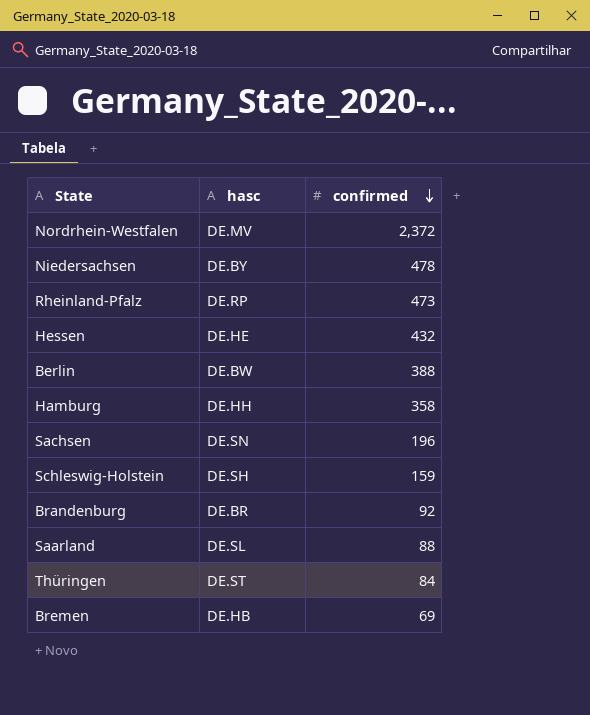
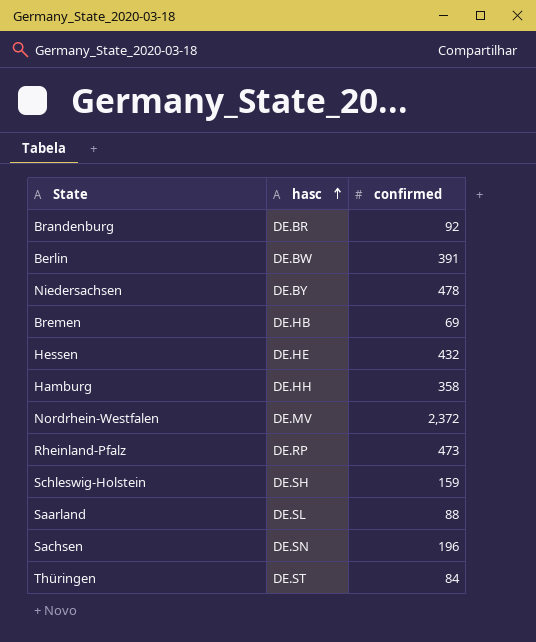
row order: confirmed descending -> hasc ascending
Berlin | confirmed: 388 -> 391

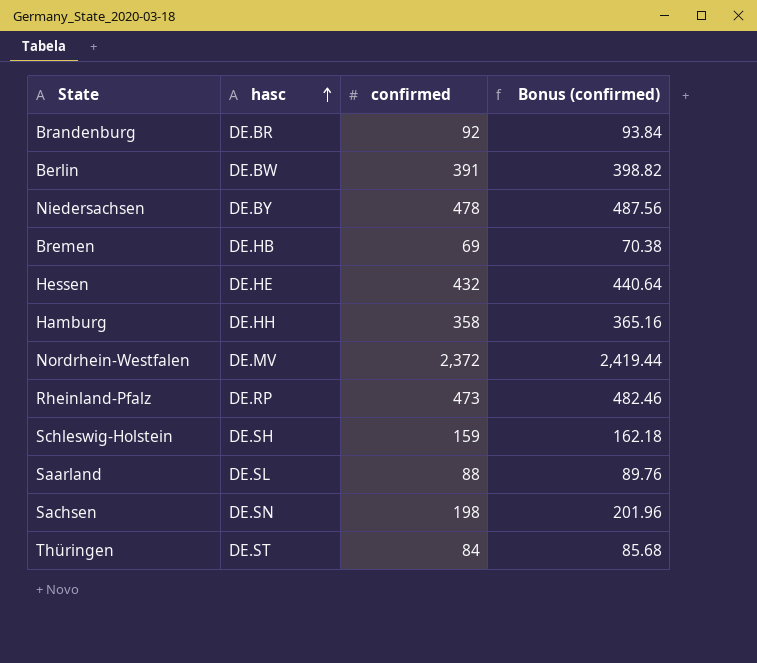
column Bonus (confirmed) | formula: none -> [confirmed] * 1.02
Sachsen | confirmed: 196 -> 198

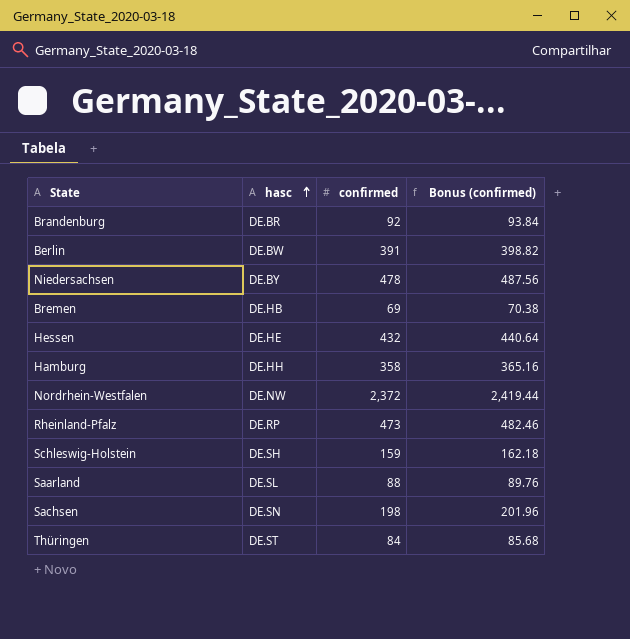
Nordrhein-Westfalen | hasc: DE.MV -> DE.NW

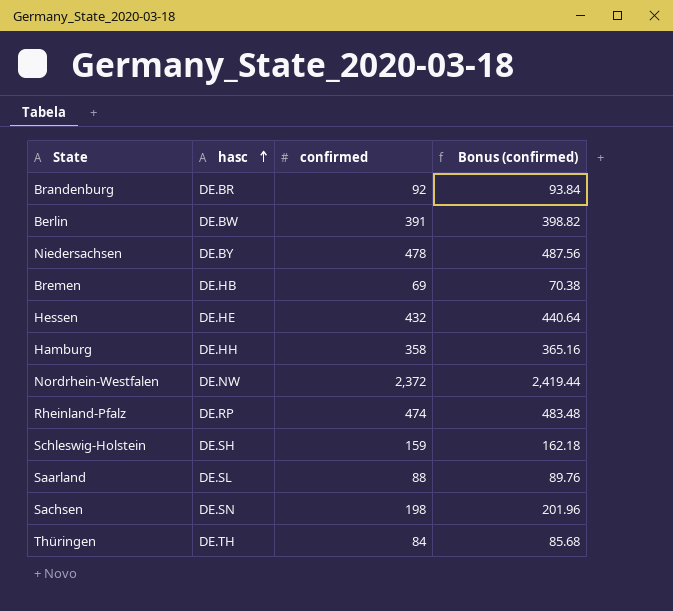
Rheinland-Pfalz | confirmed: 473 -> 474
Rheinland-Pfalz | Bonus (confirmed): 482.46 -> 483.48
Thüringen | hasc: DE.ST -> DE.TH

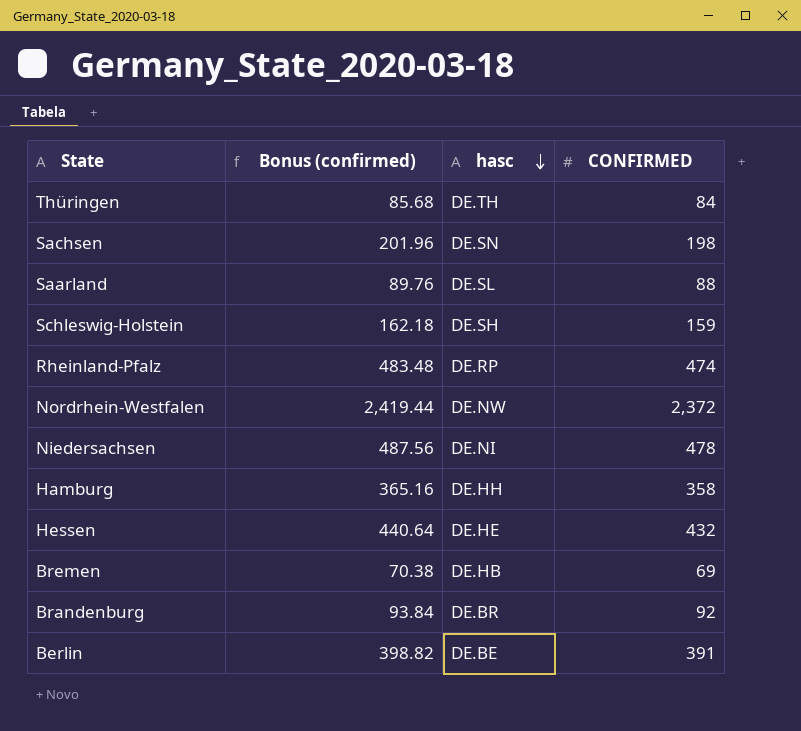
row order: hasc ascending -> hasc descending
column Bonus (confirmed) | position: 4 -> 2
column name: confirmed -> CONFIRMED
Niedersachsen | hasc: DE.BY -> DE.NI
Berlin | hasc: DE.BW -> DE.BE

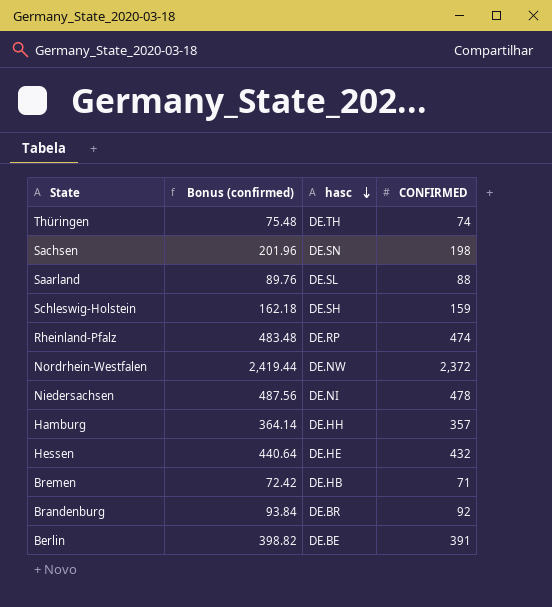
Thüringen | Bonus (confirmed): 85.68 -> 75.48
Thüringen | CONFIRMED: 84 -> 74
Hamburg | Bonus (confirmed): 365.16 -> 364.14
Hamburg | CONFIRMED: 358 -> 357
Bremen | Bonus (confirmed): 70.38 -> 72.42
Bremen | CONFIRMED: 69 -> 71

